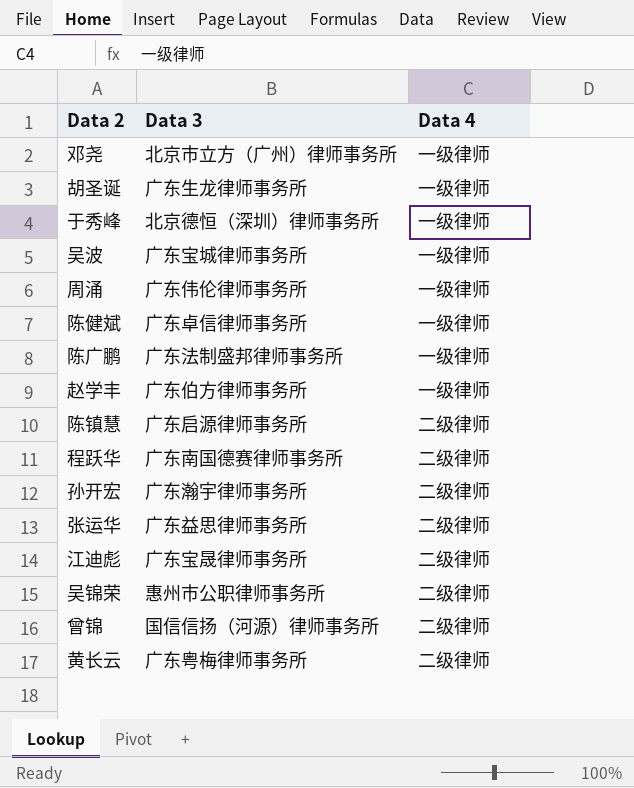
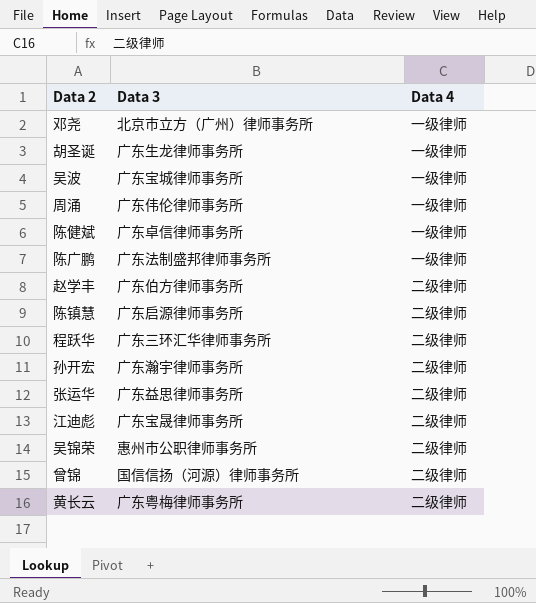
row 于秀峰: 北京德恒（深圳）律师事务所 | 一级律师 -> none
赵学丰 | Data 4: 一级律师 -> 二级律师
程跃华 | Data 3: 广东南国德赛律师事务所 -> 广东三环汇华律师事务所

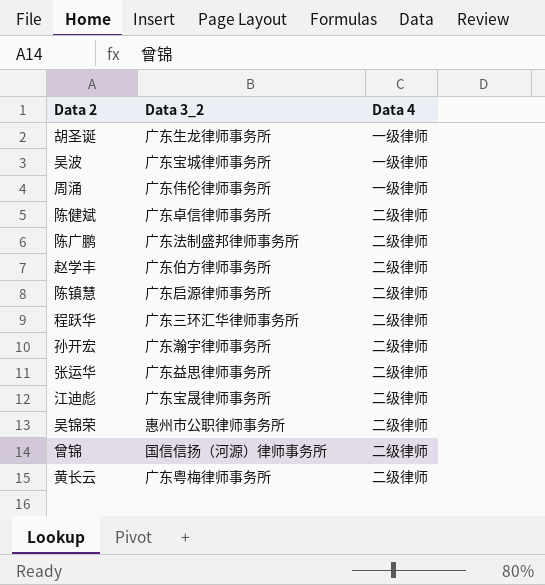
column name: Data 3 -> Data 3_2
row 邓尧: 北京市立方（广州）律师事务所 | 一级律师 -> none
陈健斌 | Data 4: 一级律师 -> 二级律师
陈广鹏 | Data 4: 一级律师 -> 二级律师

